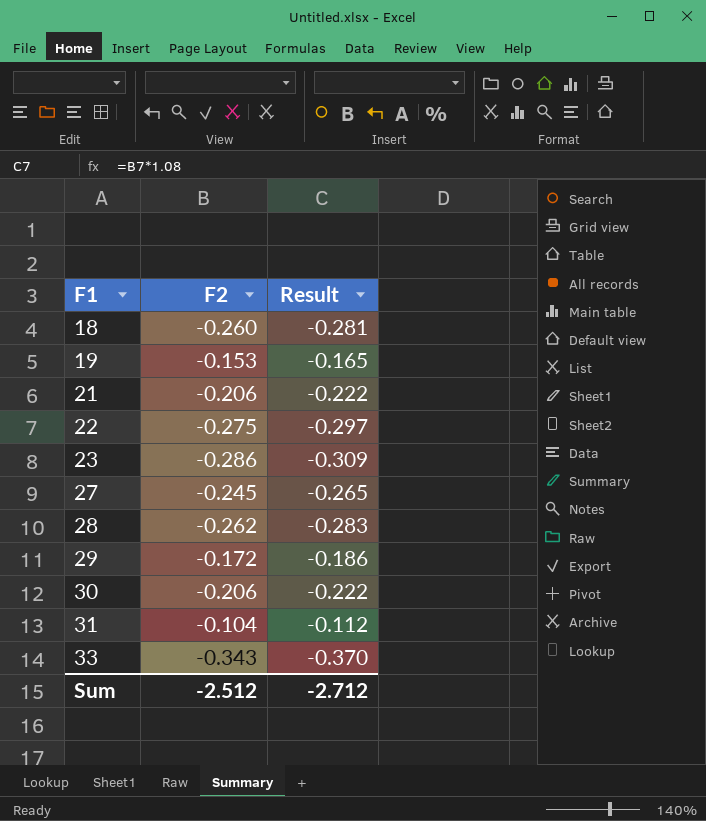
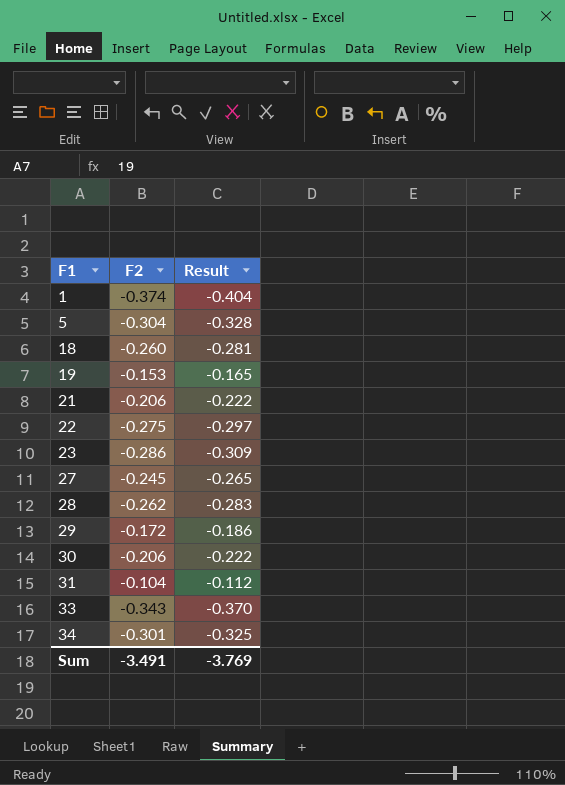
row 1: none -> -0.374 | -0.404
row 5: none -> -0.304 | -0.328
row 34: none -> -0.301 | -0.325
Sum | F2: -2.512 -> -3.491
Sum | Result: -2.712 -> -3.769

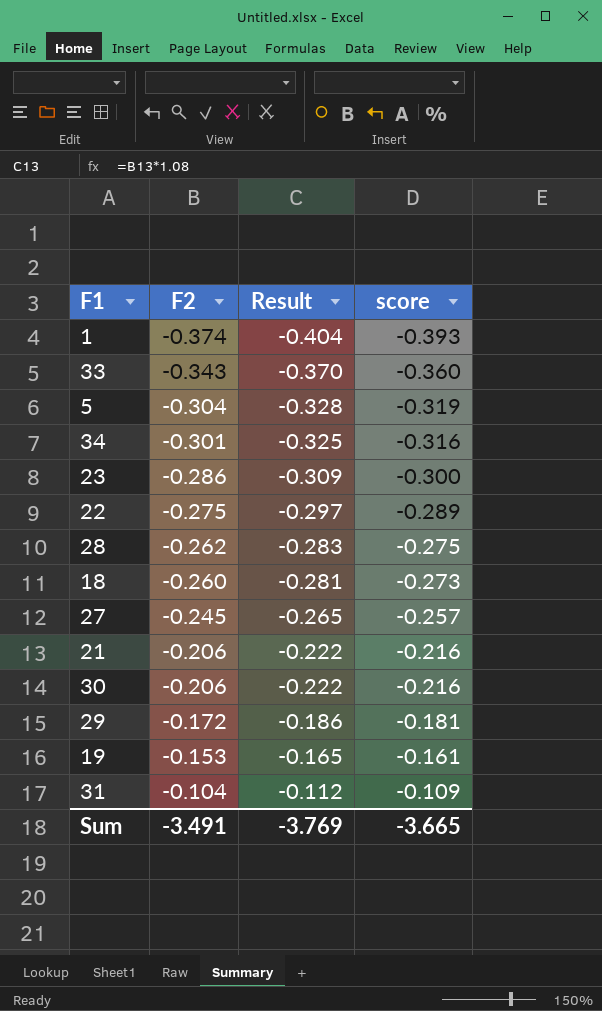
row order: F1 ascending -> F2 ascending
column score | formula: none -> [F2] * 1.05

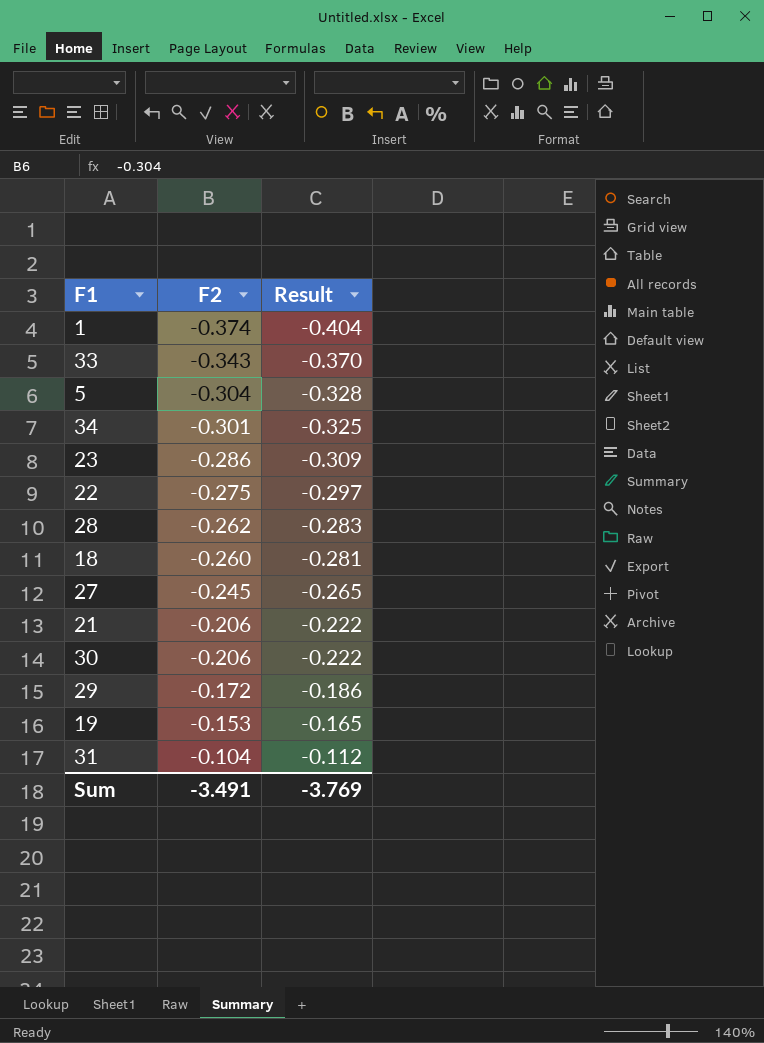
column score | formula: [F2] * 1.05 -> none

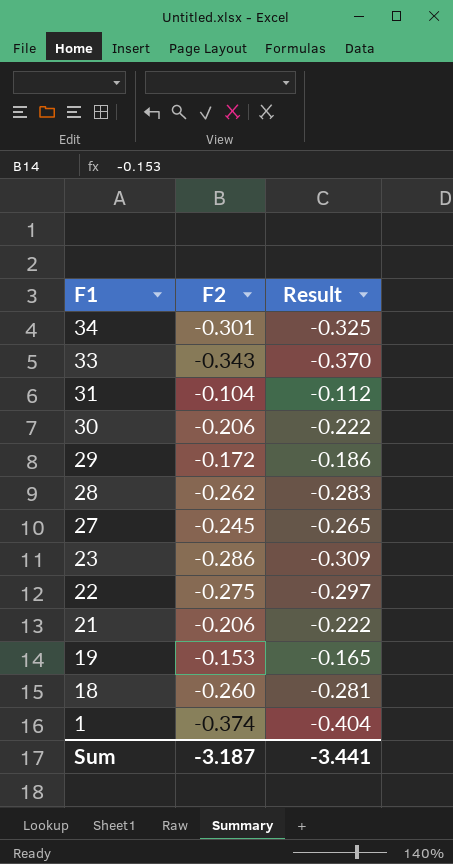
row order: F2 ascending -> F1 descending
row 5: -0.304 | -0.328 -> none
Sum | F2: -3.491 -> -3.187
Sum | Result: -3.769 -> -3.441

